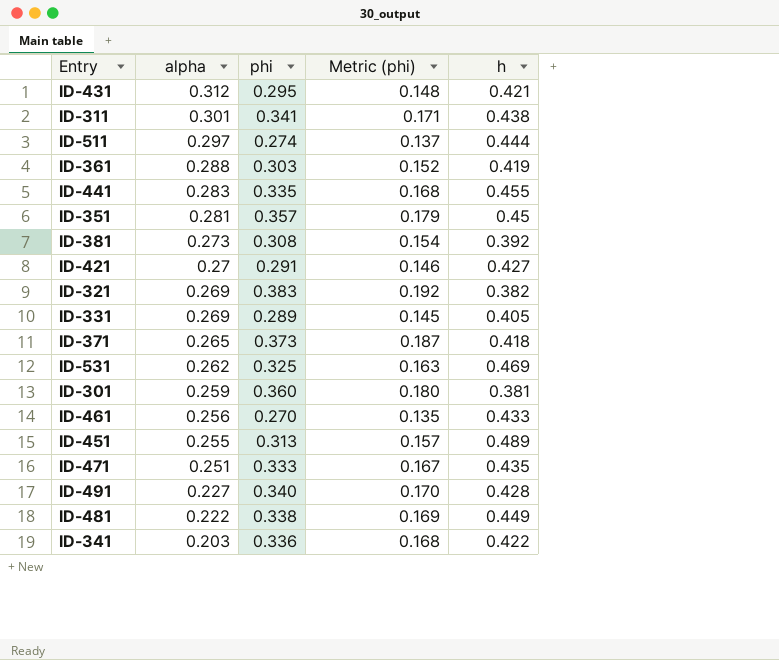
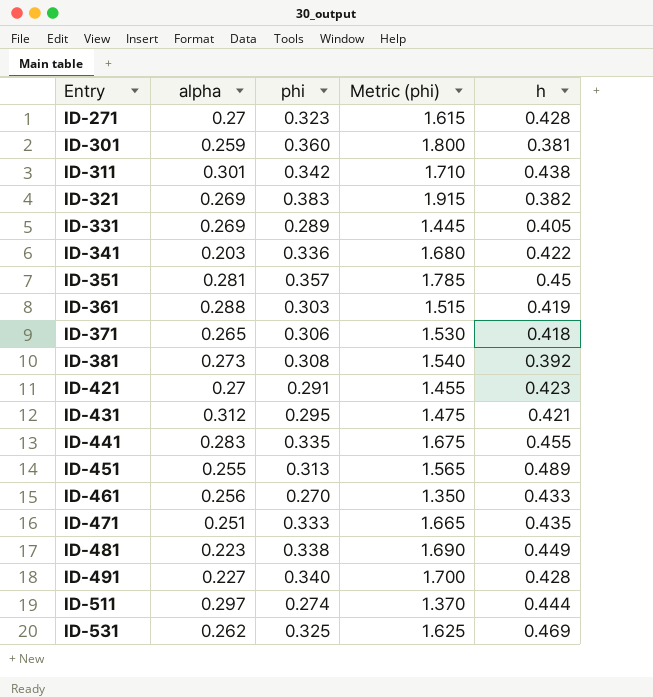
row order: alpha descending -> Entry ascending
column Metric (phi) | formula: [phi] * 0.5 -> [phi] * 5
row ID-271: none -> 0.27 | 0.323 | 1.615 | 0.428
ID-311 | phi: 0.341 -> 0.342
ID-371 | phi: 0.373 -> 0.306
ID-421 | h: 0.427 -> 0.423
ID-481 | alpha: 0.222 -> 0.223

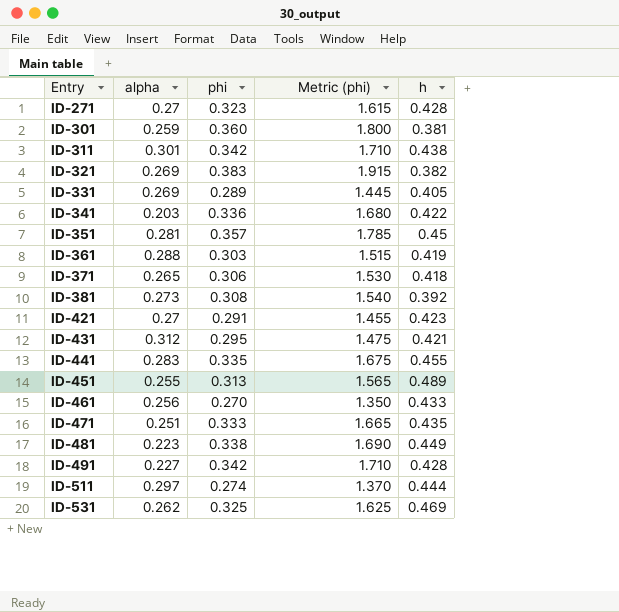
ID-491 | phi: 0.340 -> 0.342
ID-491 | Metric (phi): 1.700 -> 1.710

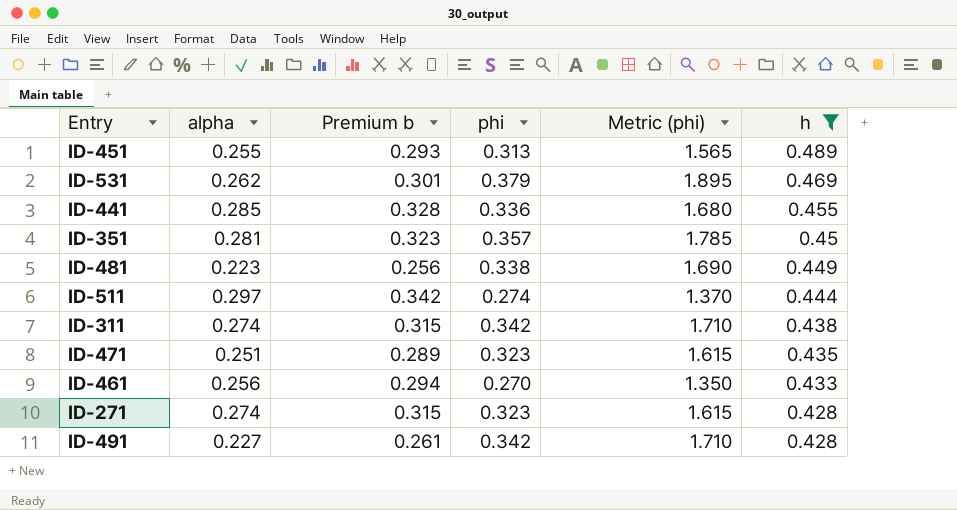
filter: none -> h >= 0.428
row order: Entry ascending -> h descending
column Premium b | formula: none -> [alpha] * 1.15
ID-531 | phi: 0.325 -> 0.379
ID-531 | Metric (phi): 1.625 -> 1.895
ID-441 | alpha: 0.283 -> 0.285
ID-441 | phi: 0.335 -> 0.336
ID-441 | Metric (phi): 1.675 -> 1.680
ID-311 | alpha: 0.301 -> 0.274
ID-471 | phi: 0.333 -> 0.323
ID-471 | Metric (phi): 1.665 -> 1.615
ID-271 | alpha: 0.27 -> 0.274

